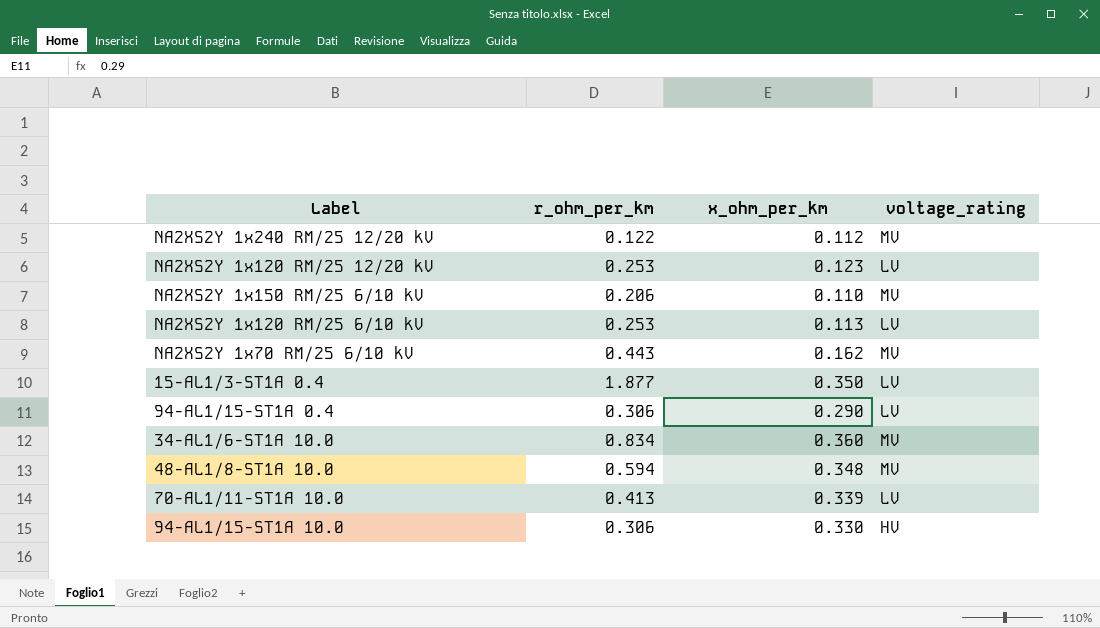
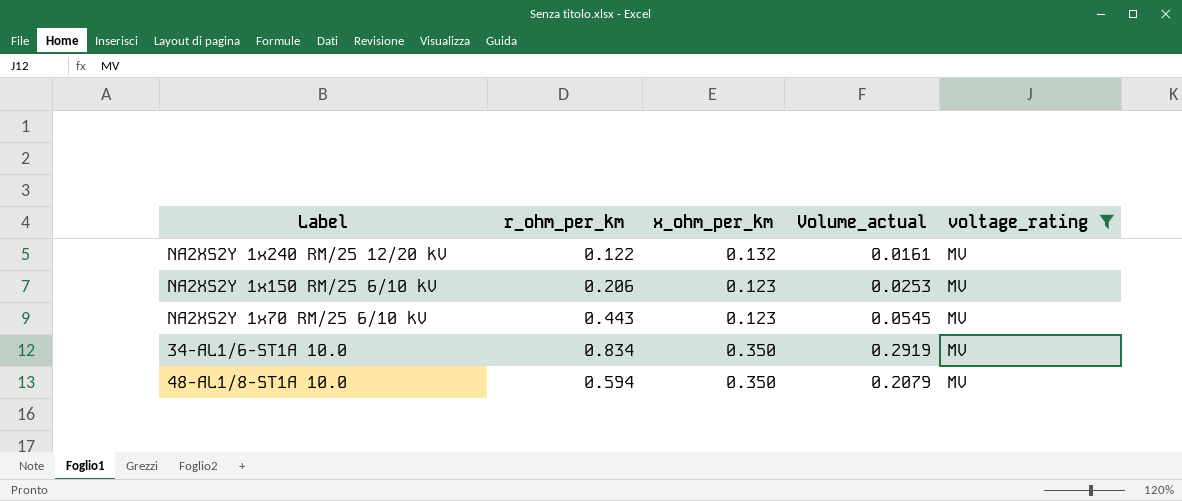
filter: none -> voltage_rating = MV
column Volume_actual | formula: none -> [r_ohm_per_km] * [x_ohm_per_km]
NA2XS2Y 1x240 RM/25 12/20 kV | x_ohm_per_km: 0.112 -> 0.132
NA2XS2Y 1x150 RM/25 6/10 kV | x_ohm_per_km: 0.110 -> 0.123
NA2XS2Y 1x70 RM/25 6/10 kV | x_ohm_per_km: 0.162 -> 0.123
34-AL1/6-ST1A 10.0 | x_ohm_per_km: 0.360 -> 0.350
48-AL1/8-ST1A 10.0 | x_ohm_per_km: 0.348 -> 0.350

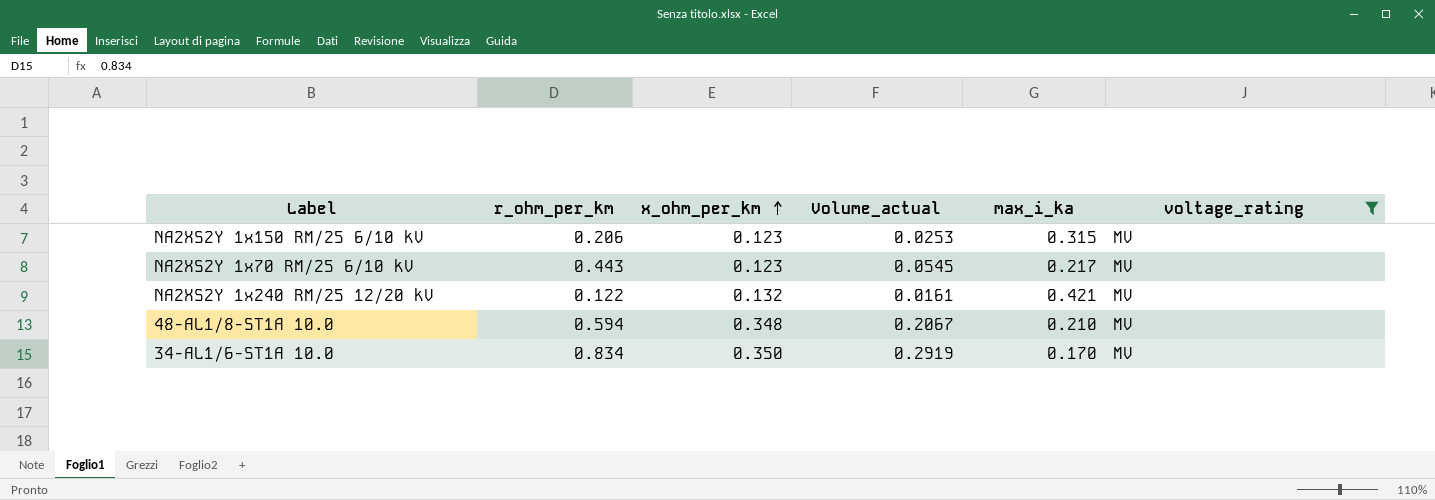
row order: none -> x_ohm_per_km ascending
column max_i_ka | position: none -> 5
48-AL1/8-ST1A 10.0 | x_ohm_per_km: 0.350 -> 0.348
48-AL1/8-ST1A 10.0 | Volume_actual: 0.2079 -> 0.2067

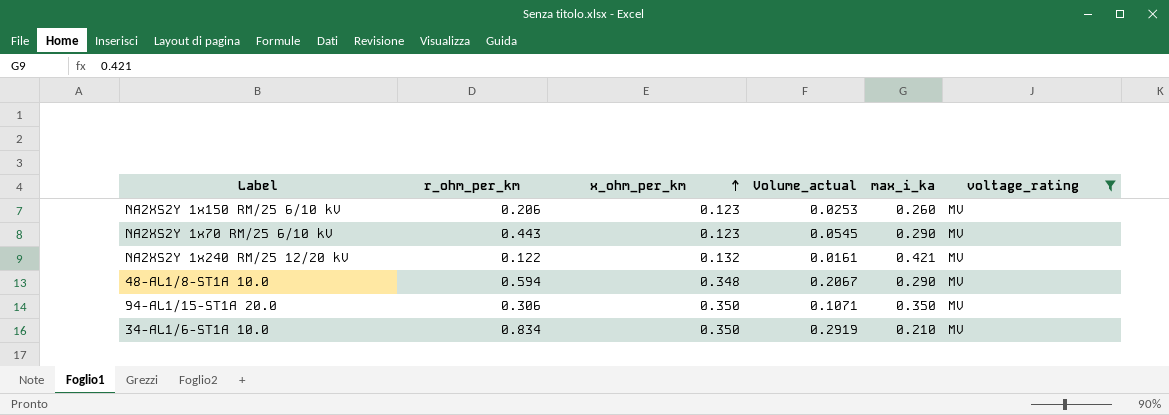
NA2XS2Y 1x150 RM/25 6/10 kV | max_i_ka: 0.315 -> 0.260
NA2XS2Y 1x70 RM/25 6/10 kV | max_i_ka: 0.217 -> 0.290
48-AL1/8-ST1A 10.0 | max_i_ka: 0.210 -> 0.290
row 94-AL1/15-ST1A 20.0: none -> 0.306 | 0.350 | 0.1071 | 0.350 | MV
34-AL1/6-ST1A 10.0 | max_i_ka: 0.170 -> 0.210

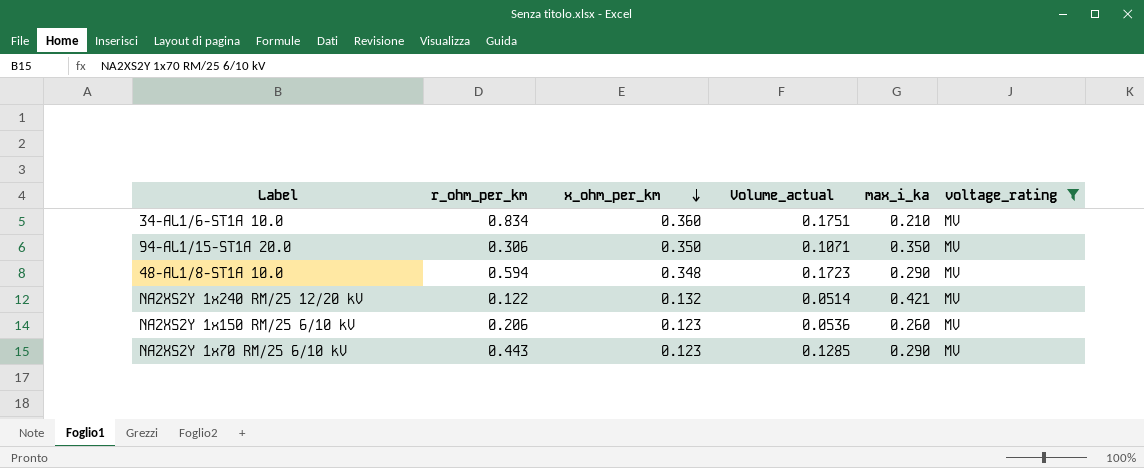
row order: x_ohm_per_km ascending -> x_ohm_per_km descending
column Volume_actual | formula: [r_ohm_per_km] * [x_ohm_per_km] -> [r_ohm_per_km] * [max_i_ka]
34-AL1/6-ST1A 10.0 | x_ohm_per_km: 0.350 -> 0.360

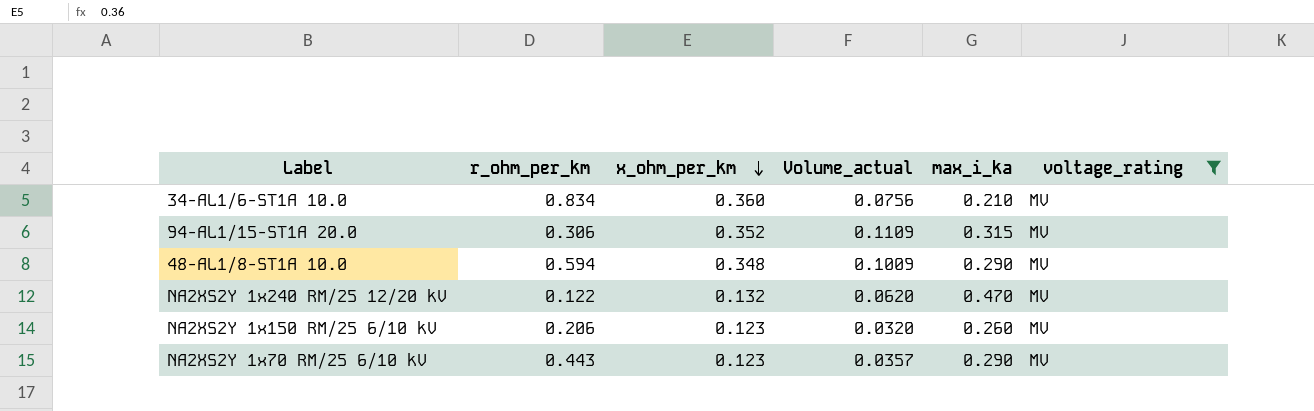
column Volume_actual | formula: [r_ohm_per_km] * [max_i_ka] -> [x_ohm_per_km] * [max_i_ka]
94-AL1/15-ST1A 20.0 | x_ohm_per_km: 0.350 -> 0.352
94-AL1/15-ST1A 20.0 | max_i_ka: 0.350 -> 0.315
NA2XS2Y 1x240 RM/25 12/20 kV | max_i_ka: 0.421 -> 0.470

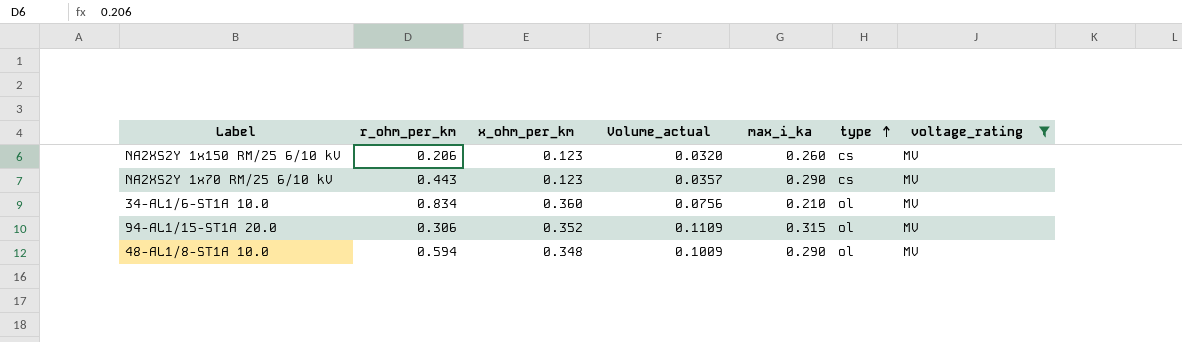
row order: x_ohm_per_km descending -> type ascending
column type | position: none -> 6
row NA2XS2Y 1x240 RM/25 12/20 kV: 0.122 | 0.132 | 0.0620 | 0.470 | MV -> none

